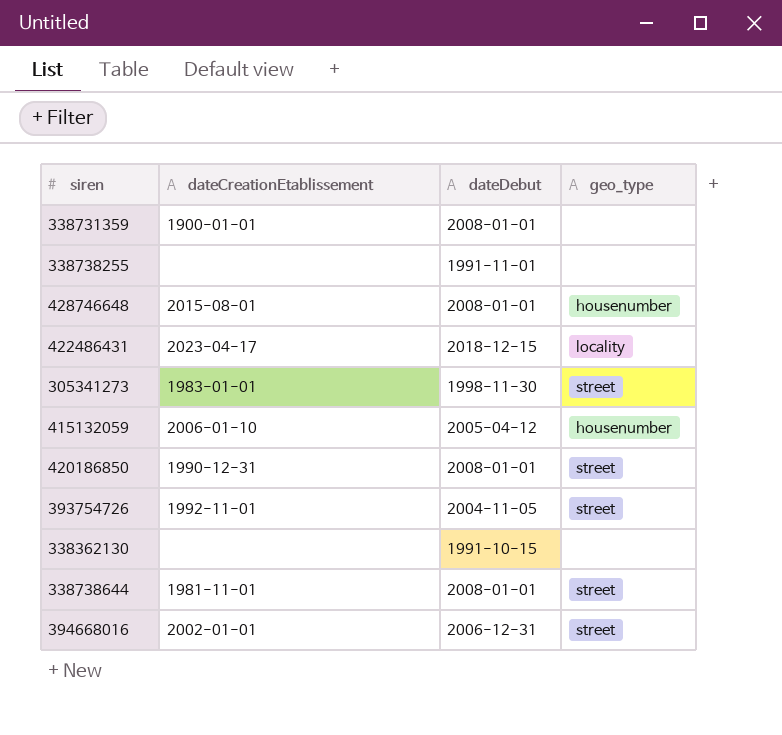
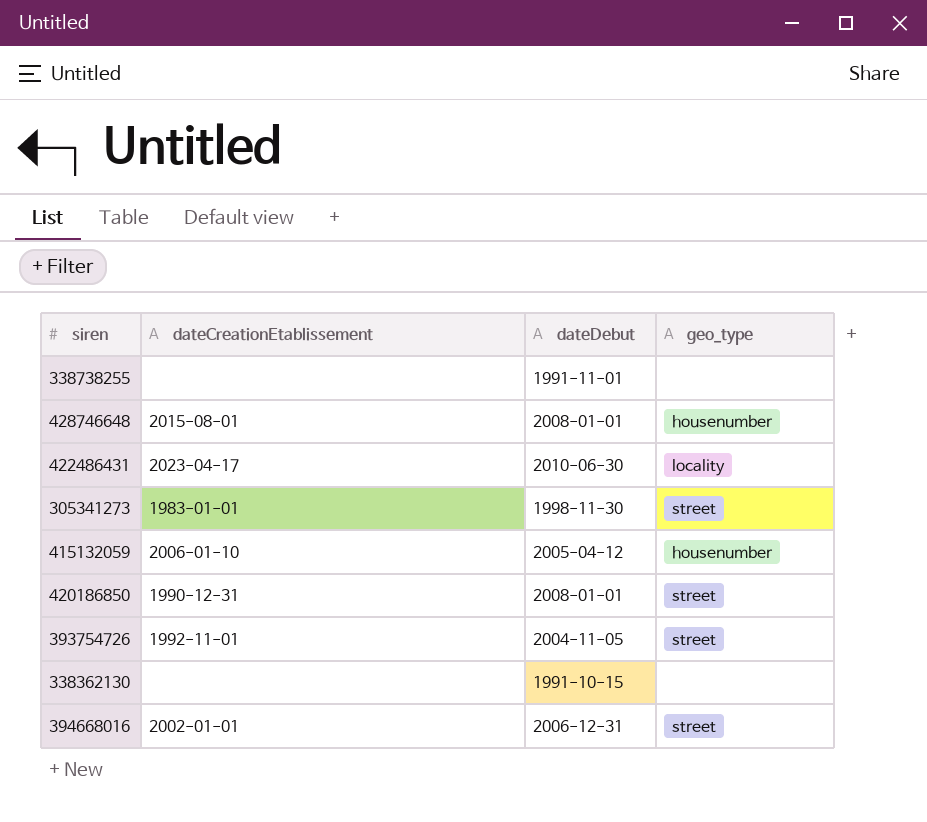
row 338731359: 1900-01-01 | 2008-01-01 | none -> none
row 338738644: 1981-11-01 | 2008-01-01 | street -> none
422486431 | dateDebut: 2018-12-15 -> 2010-06-30

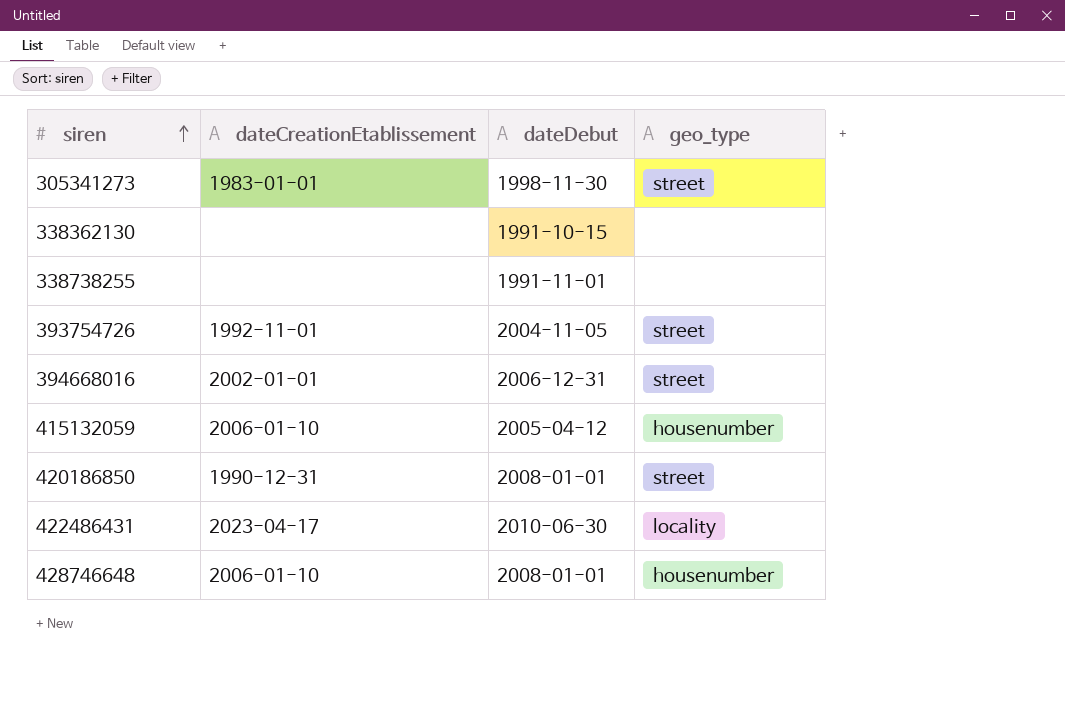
row order: none -> siren ascending
428746648 | dateCreationEtablissement: 2015-08-01 -> 2006-01-10

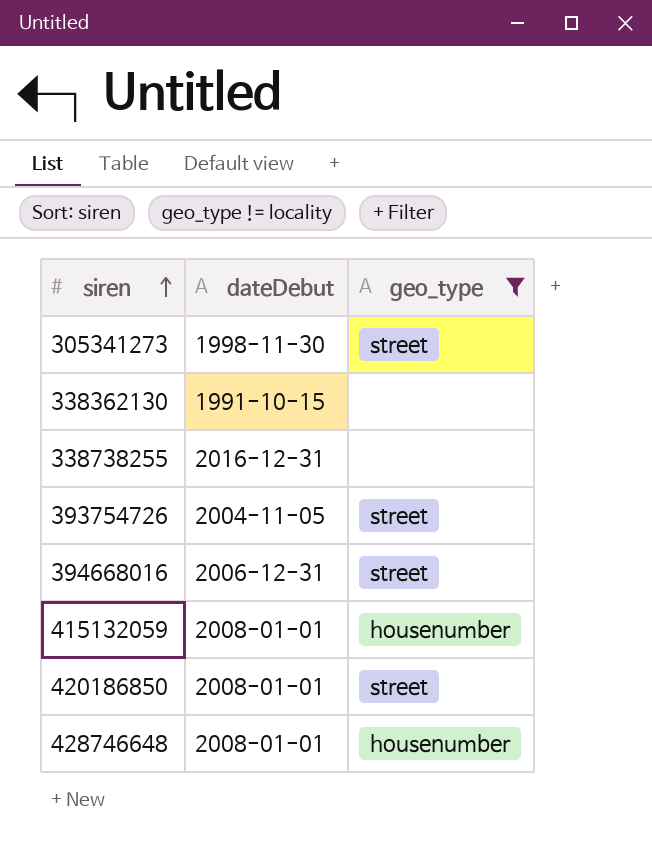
filter: none -> geo_type != locality
column dateCreationEtablissement | position: 2 -> none
338738255 | dateDebut: 1991-11-01 -> 2016-12-31
415132059 | dateDebut: 2005-04-12 -> 2008-01-01

